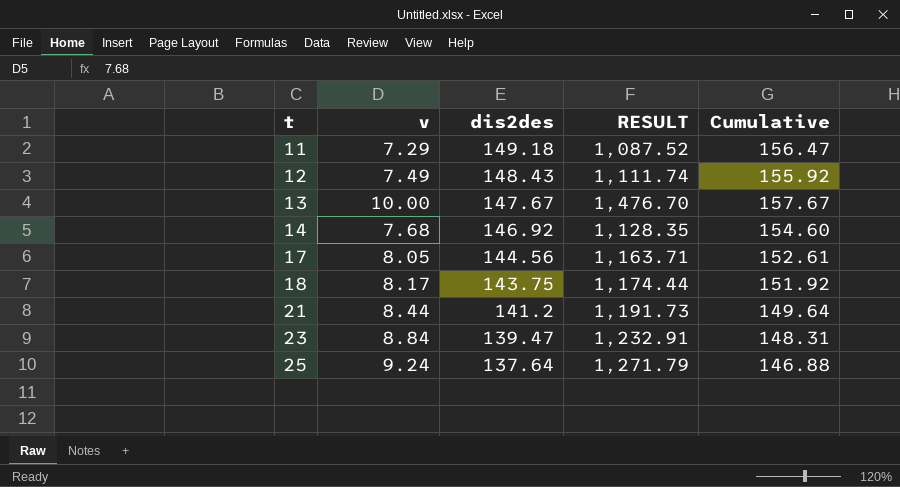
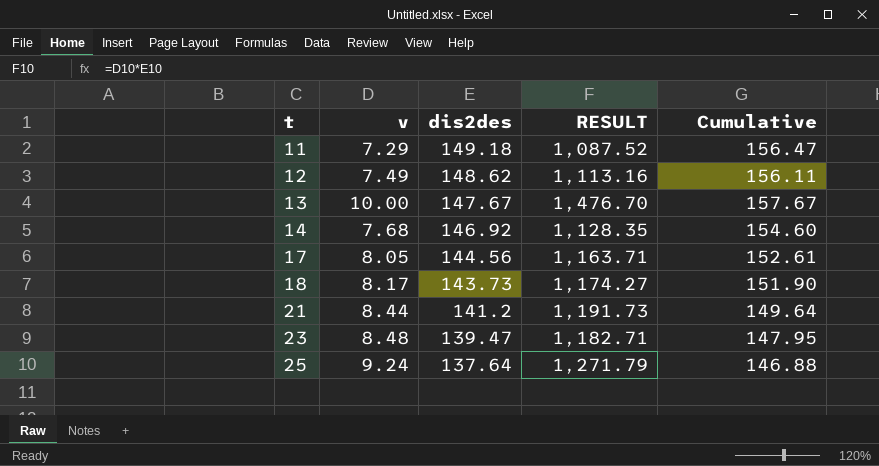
12 | dis2des: 148.43 -> 148.62
12 | RESULT: 1,111.74 -> 1,113.16
12 | Cumulative: 155.92 -> 156.11
18 | dis2des: 143.75 -> 143.73
18 | RESULT: 1,174.44 -> 1,174.27
18 | Cumulative: 151.92 -> 151.90
23 | v: 8.84 -> 8.48
23 | RESULT: 1,232.91 -> 1,182.71
23 | Cumulative: 148.31 -> 147.95

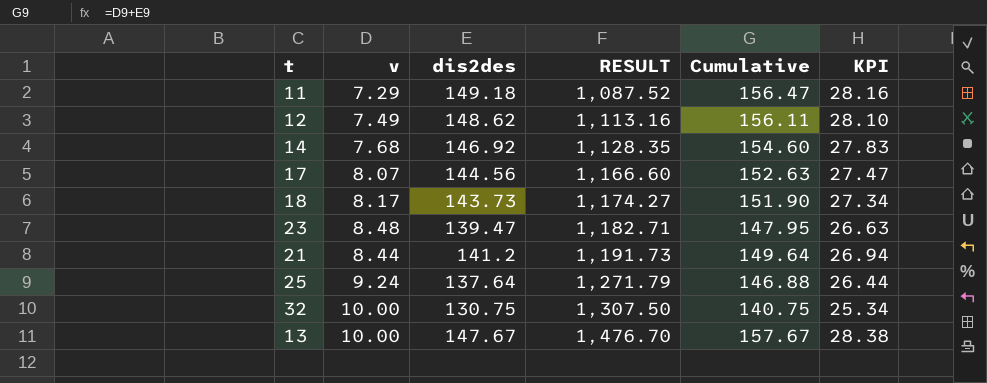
row order: t ascending -> RESULT ascending
column KPI | formula: none -> [Cumulative] * 0.18
17 | v: 8.05 -> 8.07
17 | RESULT: 1,163.71 -> 1,166.60
17 | Cumulative: 152.61 -> 152.63
row 32: none -> 10.00 | 130.75 | 1,307.50 | 140.75 | 25.34

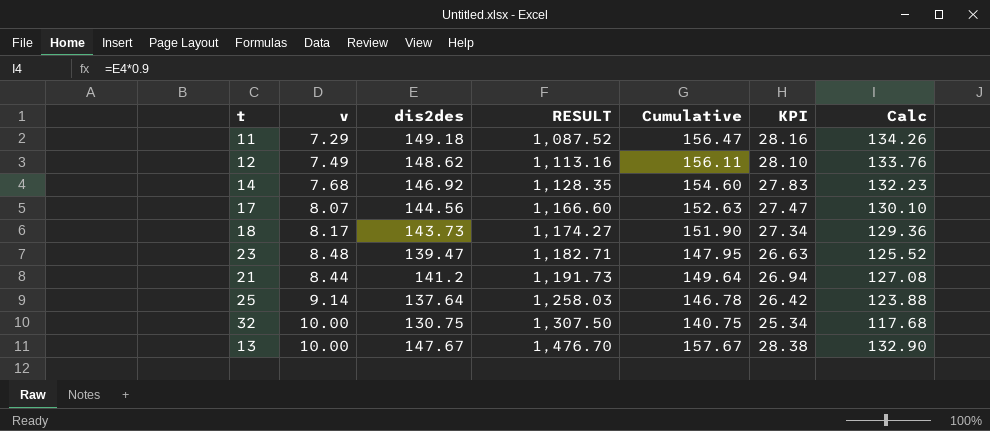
column Calc | formula: none -> [dis2des] * 0.9
25 | v: 9.24 -> 9.14
25 | RESULT: 1,271.79 -> 1,258.03
25 | Cumulative: 146.88 -> 146.78
25 | KPI: 26.44 -> 26.42

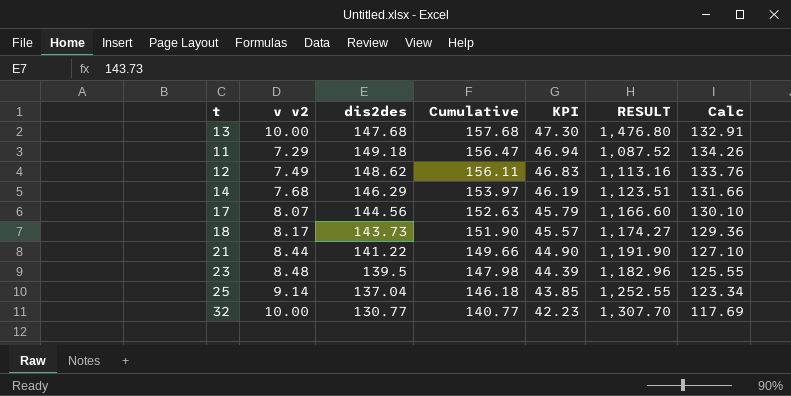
row order: RESULT ascending -> Cumulative descending
column name: v -> v v2
column KPI | formula: [Cumulative] * 0.18 -> [Cumulative] * 0.3
column RESULT | position: 4 -> 6
13 | dis2des: 147.67 -> 147.68
13 | Cumulative: 157.67 -> 157.68
13 | RESULT: 1,476.70 -> 1,476.80
13 | Calc: 132.90 -> 132.91
14 | dis2des: 146.92 -> 146.29
14 | Cumulative: 154.60 -> 153.97
14 | RESULT: 1,128.35 -> 1,123.51
14 | Calc: 132.23 -> 131.66
21 | dis2des: 141.2 -> 141.22
21 | Cumulative: 149.64 -> 149.66
21 | RESULT: 1,191.73 -> 1,191.90
21 | Calc: 127.08 -> 127.10
23 | dis2des: 139.47 -> 139.5
23 | Cumulative: 147.95 -> 147.98
23 | RESULT: 1,182.71 -> 1,182.96
23 | Calc: 125.52 -> 125.55
25 | dis2des: 137.64 -> 137.04
25 | Cumulative: 146.78 -> 146.18
25 | RESULT: 1,258.03 -> 1,252.55
25 | Calc: 123.88 -> 123.34
32 | dis2des: 130.75 -> 130.77
32 | Cumulative: 140.75 -> 140.77
32 | RESULT: 1,307.50 -> 1,307.70
32 | Calc: 117.68 -> 117.69

